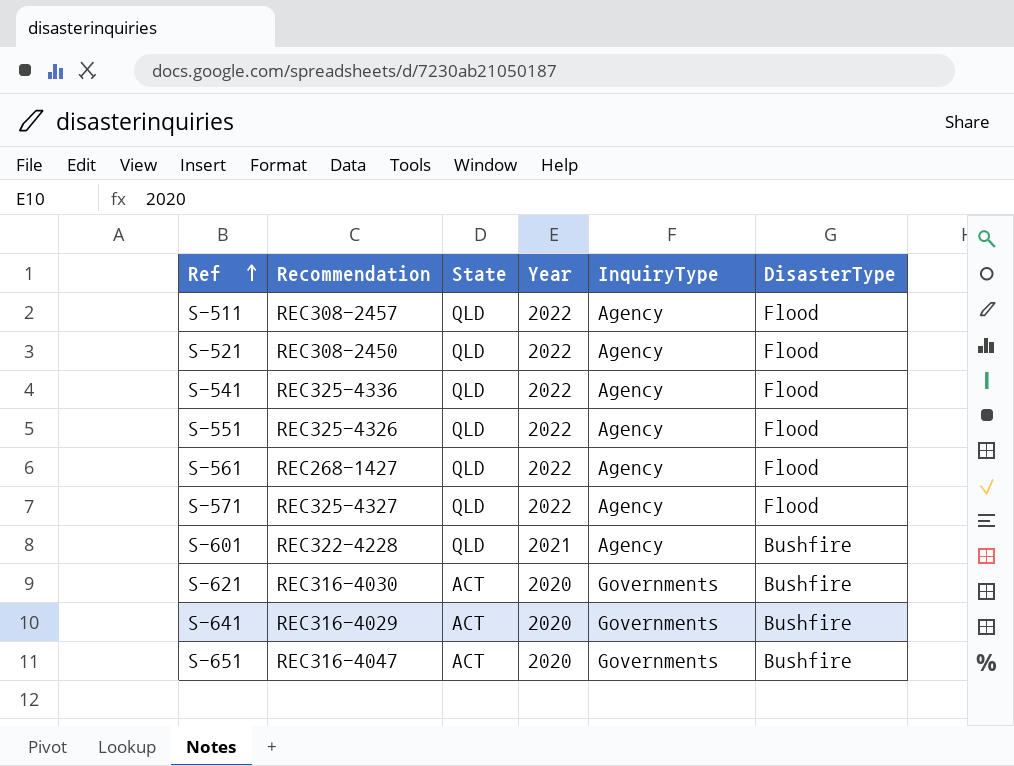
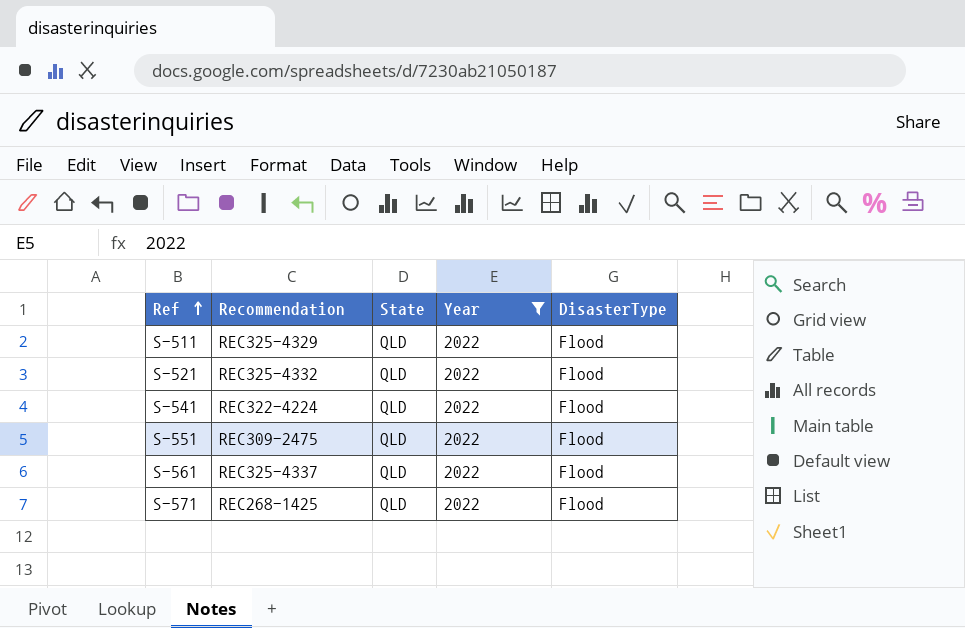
filter: none -> Year = 2022
column InquiryType | position: 5 -> none
S-511 | Recommendation: REC308-2457 -> REC325-4329
S-521 | Recommendation: REC308-2450 -> REC325-4332
S-541 | Recommendation: REC325-4336 -> REC322-4224
S-551 | Recommendation: REC325-4326 -> REC309-2475
S-561 | Recommendation: REC268-1427 -> REC325-4337
S-571 | Recommendation: REC325-4327 -> REC268-1425

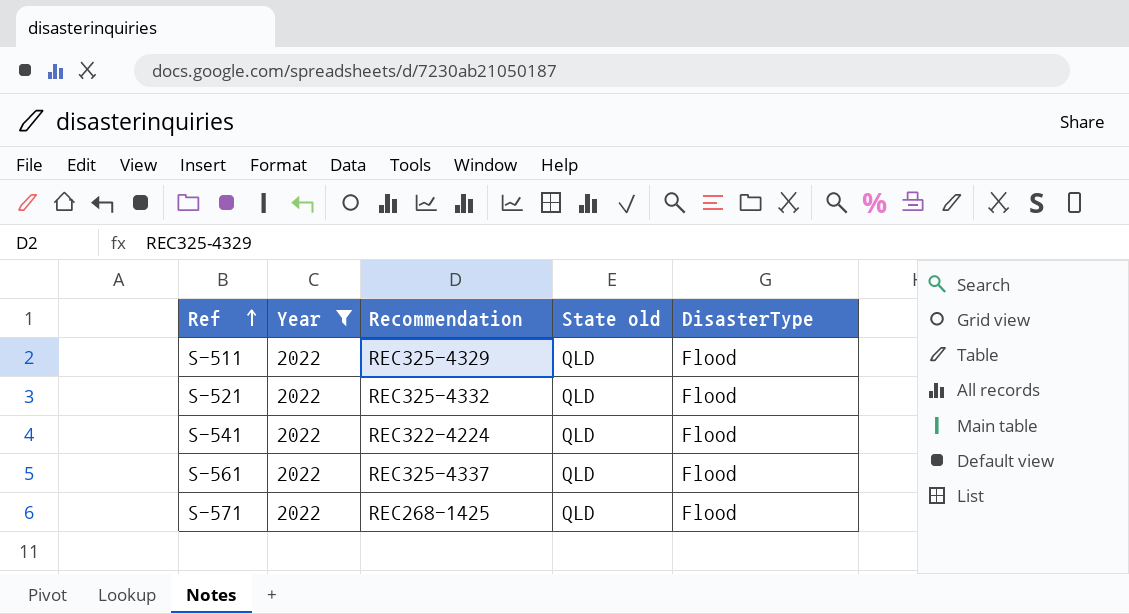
column Year | position: 4 -> 2
column name: State -> State old
row S-551: REC309-2475 | QLD | 2022 | Flood -> none

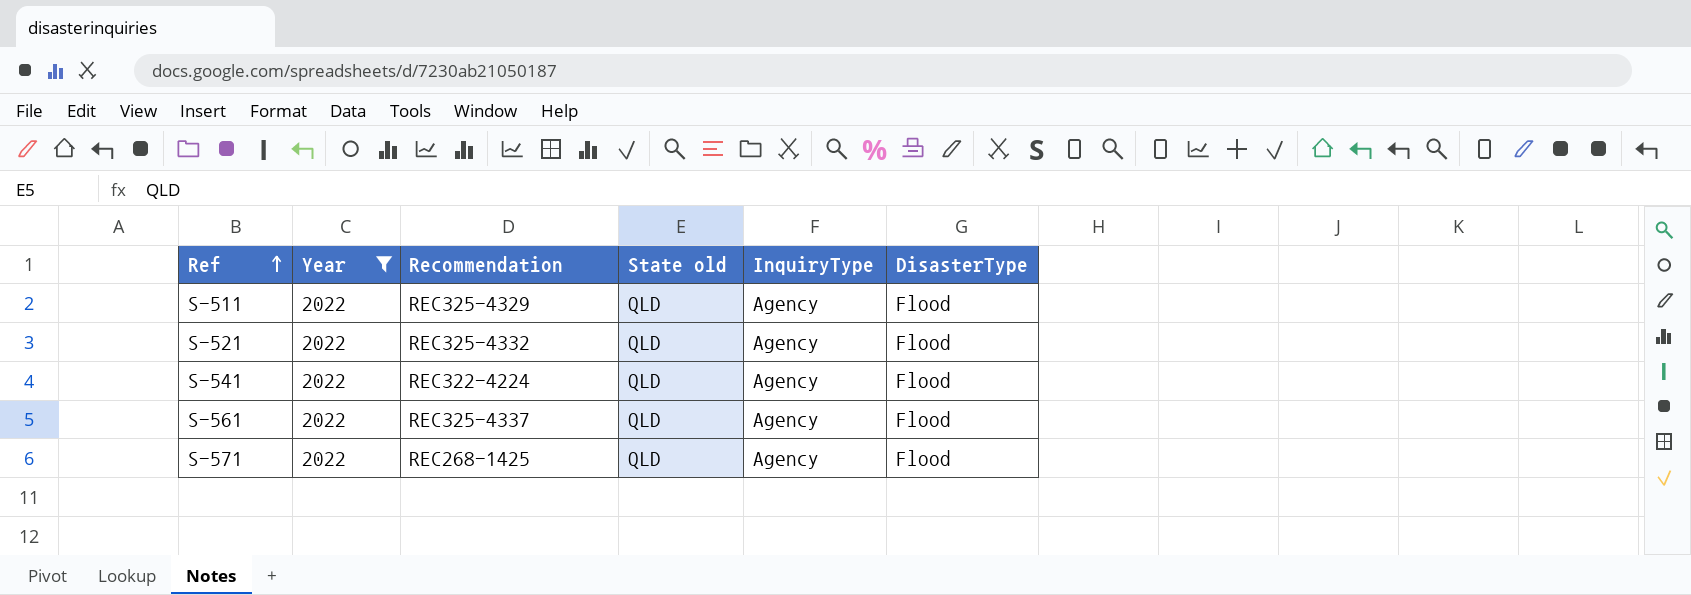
column InquiryType | position: none -> 5

